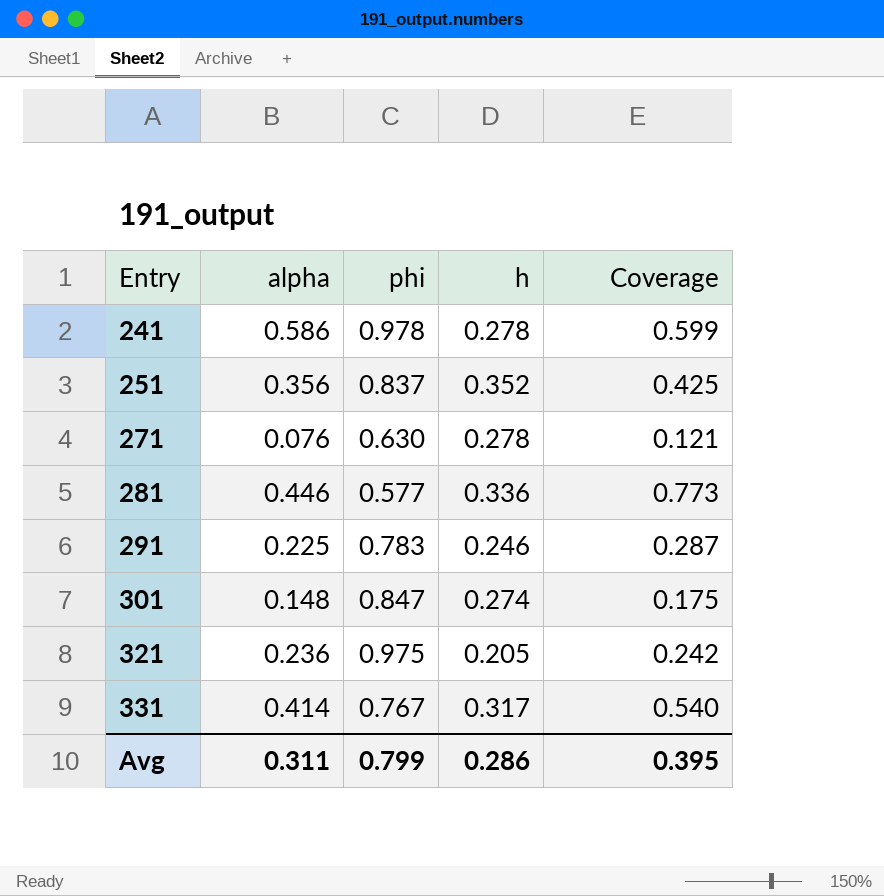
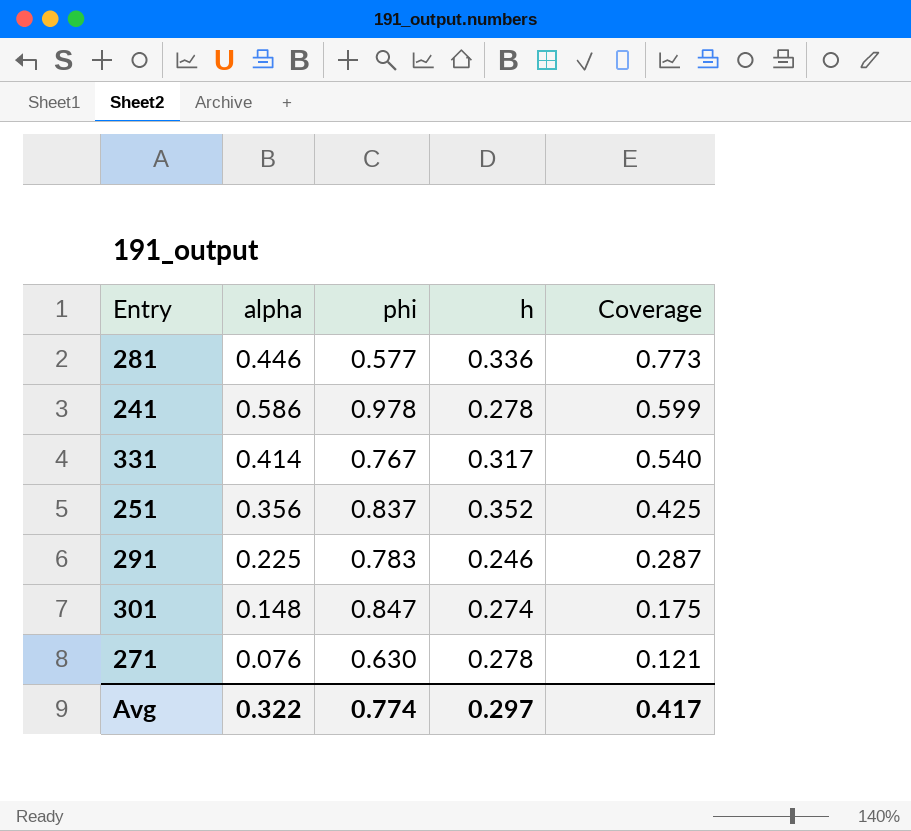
row order: Entry ascending -> Coverage descending
row 321: 0.236 | 0.975 | 0.205 | 0.242 -> none
Avg | alpha: 0.311 -> 0.322
Avg | phi: 0.799 -> 0.774
Avg | h: 0.286 -> 0.297
Avg | Coverage: 0.395 -> 0.417

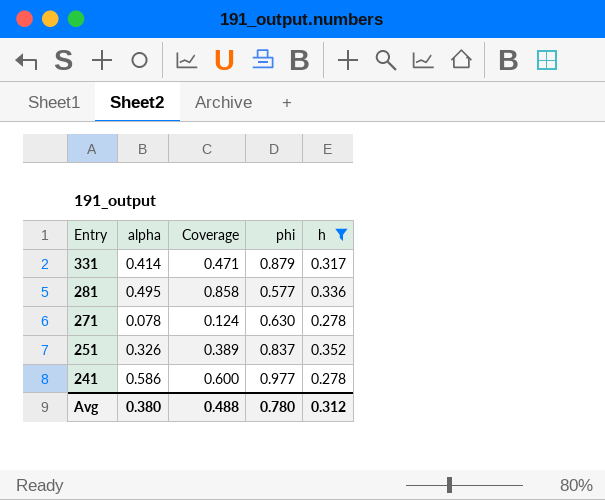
filter: none -> h >= 0.278
row order: Coverage descending -> Entry descending
column Coverage | position: 5 -> 3
331 | Coverage: 0.540 -> 0.471
331 | phi: 0.767 -> 0.879
281 | alpha: 0.446 -> 0.495
281 | Coverage: 0.773 -> 0.858
271 | alpha: 0.076 -> 0.078
271 | Coverage: 0.121 -> 0.124
251 | alpha: 0.356 -> 0.326
251 | Coverage: 0.425 -> 0.389
241 | Coverage: 0.599 -> 0.600
241 | phi: 0.978 -> 0.977
Avg | alpha: 0.322 -> 0.380
Avg | Coverage: 0.417 -> 0.488
Avg | phi: 0.774 -> 0.780
Avg | h: 0.297 -> 0.312

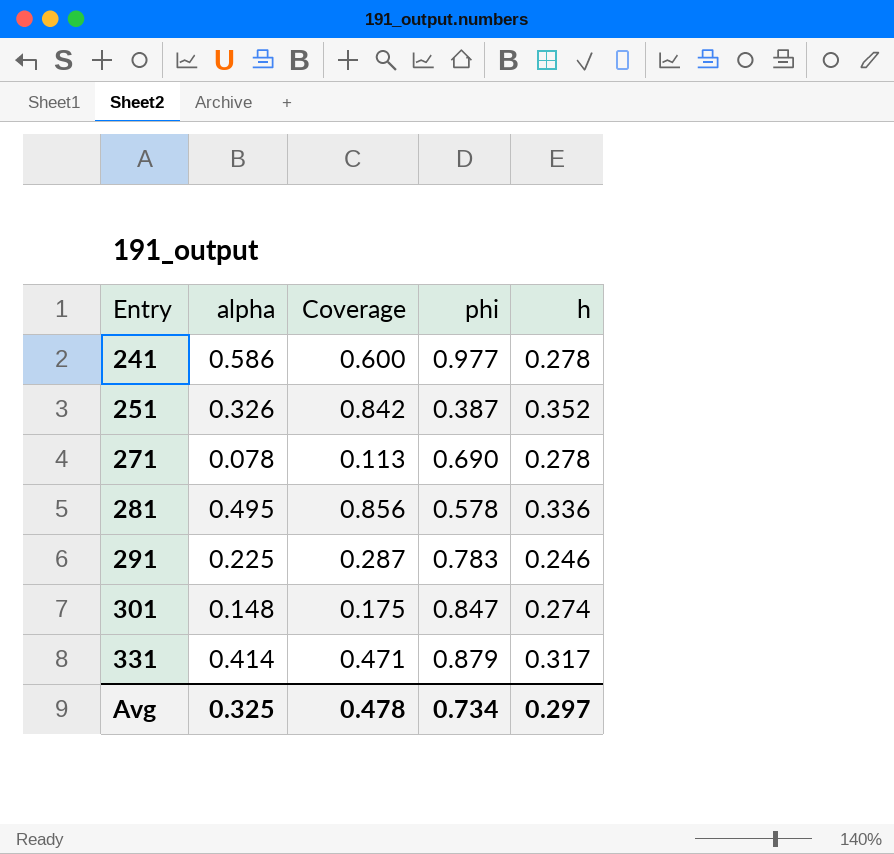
filter: h >= 0.278 -> none
row order: Entry descending -> Entry ascending
251 | Coverage: 0.389 -> 0.842
251 | phi: 0.837 -> 0.387
271 | Coverage: 0.124 -> 0.113
271 | phi: 0.630 -> 0.690
281 | Coverage: 0.858 -> 0.856
281 | phi: 0.577 -> 0.578
Avg | alpha: 0.380 -> 0.325
Avg | Coverage: 0.488 -> 0.478
Avg | phi: 0.780 -> 0.734
Avg | h: 0.312 -> 0.297

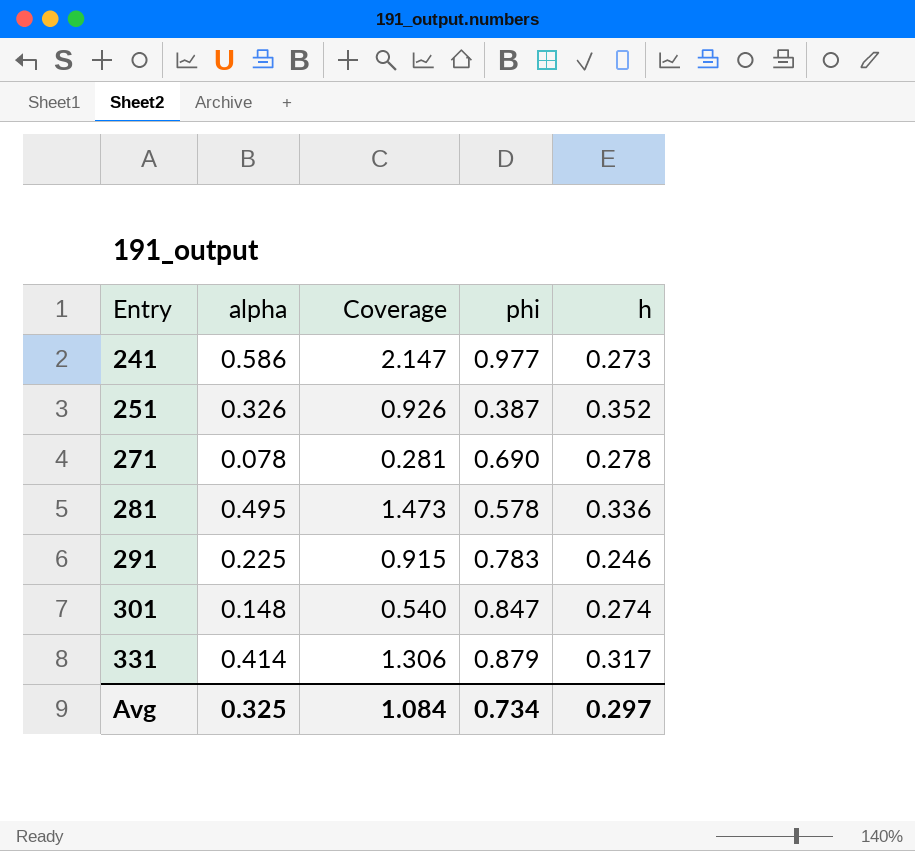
column Coverage | formula: [alpha] / [phi] -> [alpha] / [h]
241 | h: 0.278 -> 0.273
Avg | Coverage: 0.478 -> 1.084

